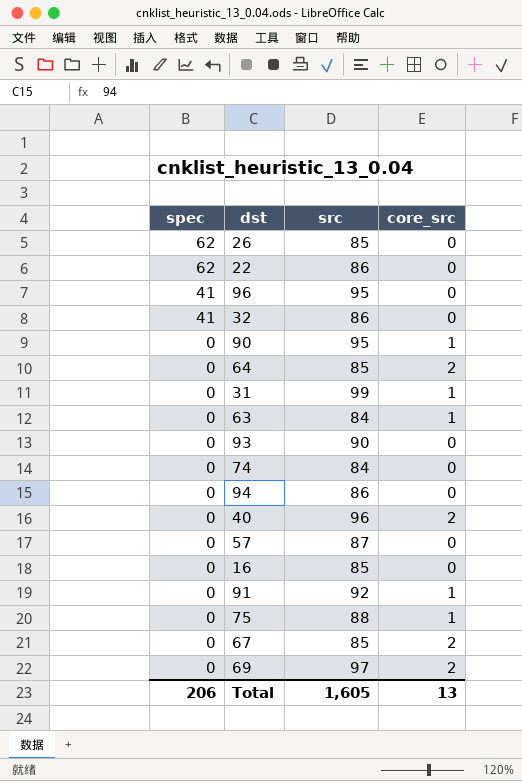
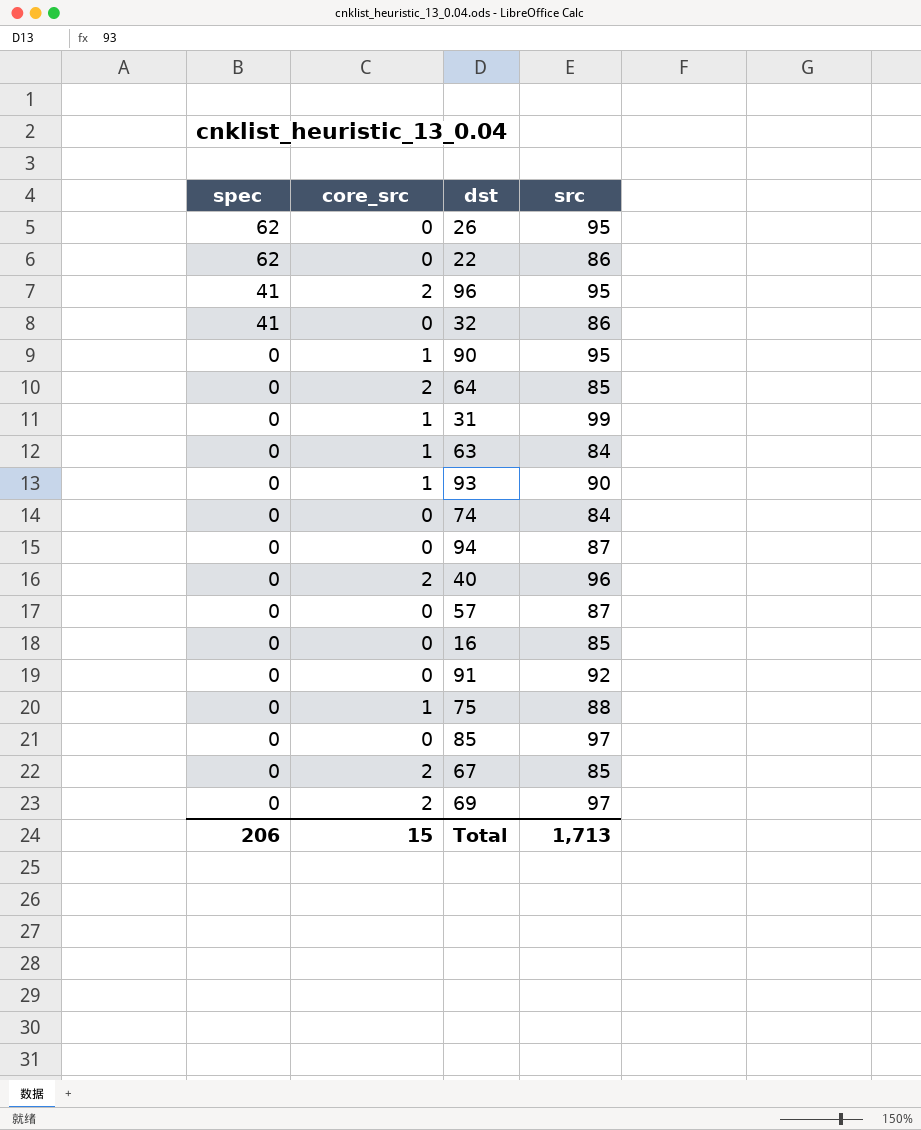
column core_src | position: 4 -> 2
26 | src: 85 -> 95
96 | core_src: 0 -> 2
93 | core_src: 0 -> 1
94 | src: 86 -> 87
91 | core_src: 1 -> 0
row 85: none -> 0 | 0 | 97
Total | core_src: 13 -> 15
Total | src: 1,605 -> 1,713

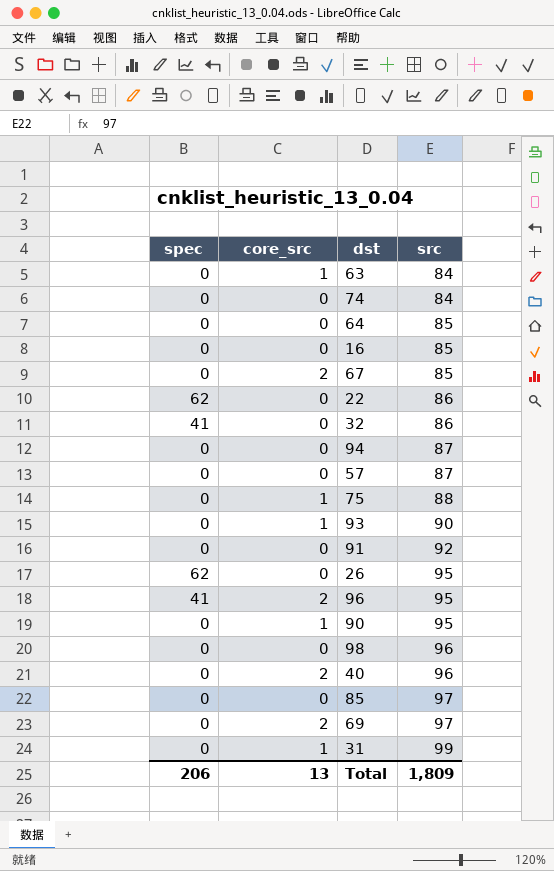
row order: spec descending -> src ascending
64 | core_src: 2 -> 0
row 98: none -> 0 | 0 | 96
Total | core_src: 15 -> 13
Total | src: 1,713 -> 1,809

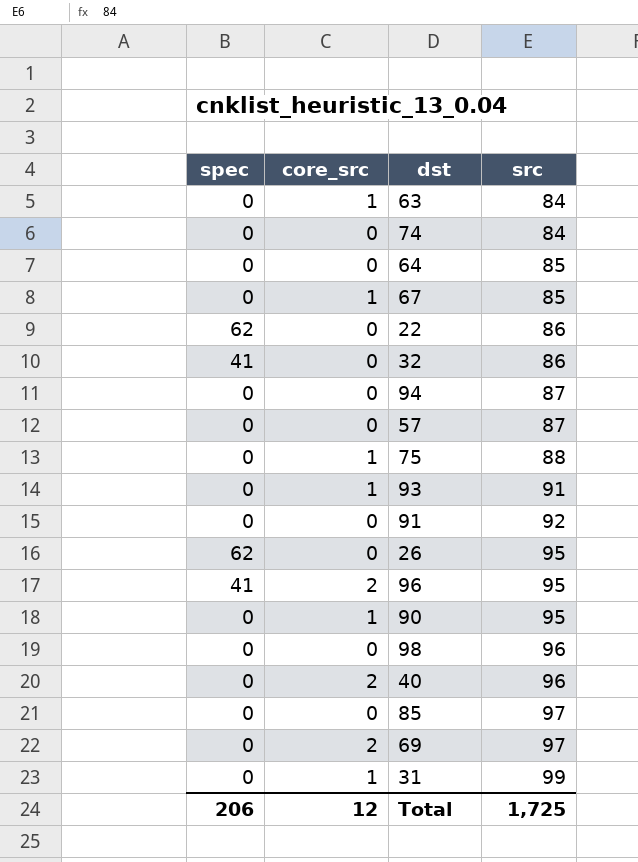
row 16: 0 | 0 | 85 -> none
67 | core_src: 2 -> 1
93 | src: 90 -> 91
Total | core_src: 13 -> 12
Total | src: 1,809 -> 1,725

